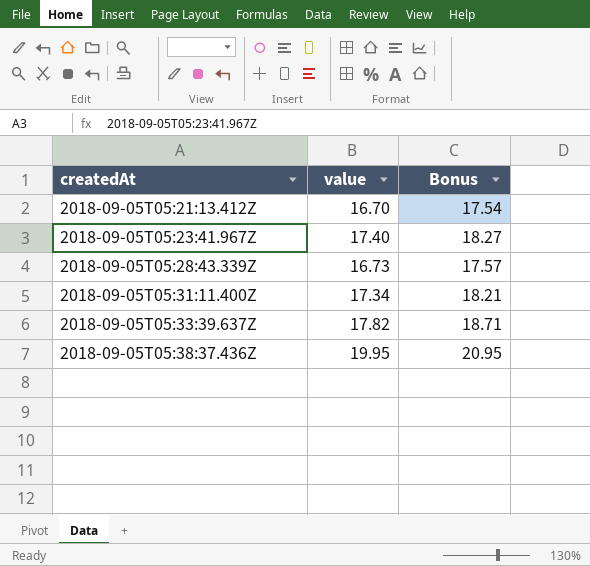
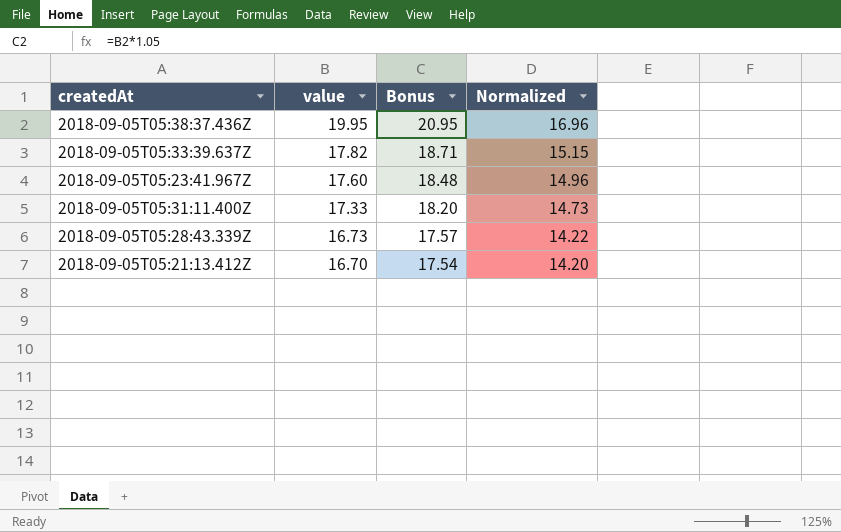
row order: createdAt ascending -> value descending
column Normalized | formula: none -> [value] * 0.85
2018-09-05T05:23:41.967Z | value: 17.40 -> 17.60
2018-09-05T05:23:41.967Z | Bonus: 18.27 -> 18.48
2018-09-05T05:31:11.400Z | value: 17.34 -> 17.33
2018-09-05T05:31:11.400Z | Bonus: 18.21 -> 18.20

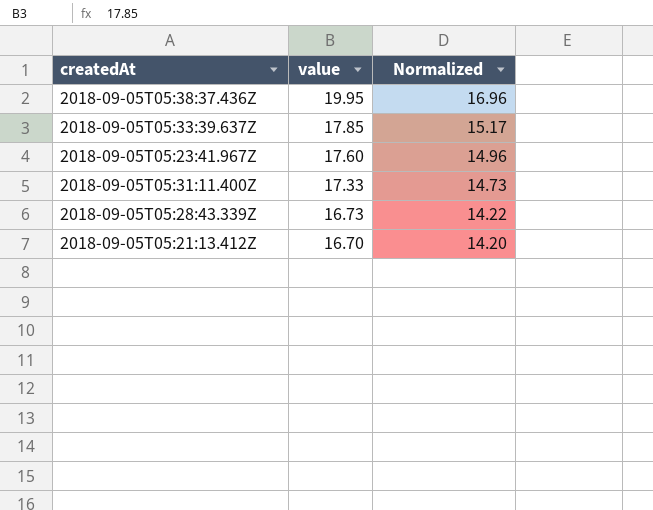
column Bonus | formula: [value] * 1.05 -> none
2018-09-05T05:33:39.637Z | value: 17.82 -> 17.85
2018-09-05T05:33:39.637Z | Normalized: 15.15 -> 15.17

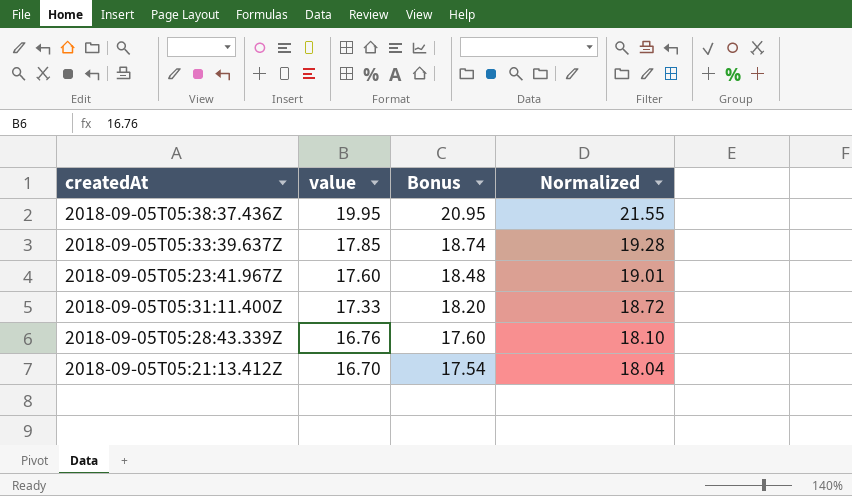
column Bonus | formula: none -> [value] * 1.05
column Normalized | formula: [value] * 0.85 -> [value] * 1.08
2018-09-05T05:28:43.339Z | value: 16.73 -> 16.76

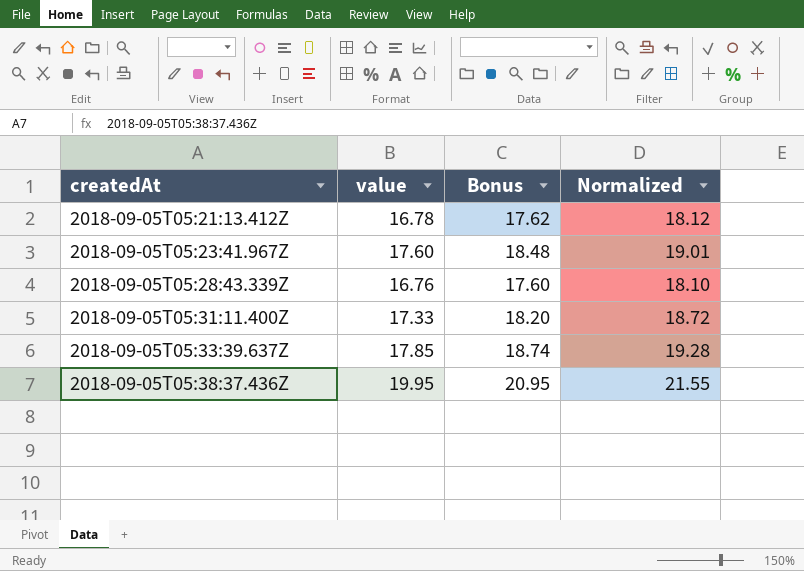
row order: value descending -> createdAt ascending
2018-09-05T05:21:13.412Z | value: 16.70 -> 16.78
2018-09-05T05:21:13.412Z | Bonus: 17.54 -> 17.62
2018-09-05T05:21:13.412Z | Normalized: 18.04 -> 18.12

